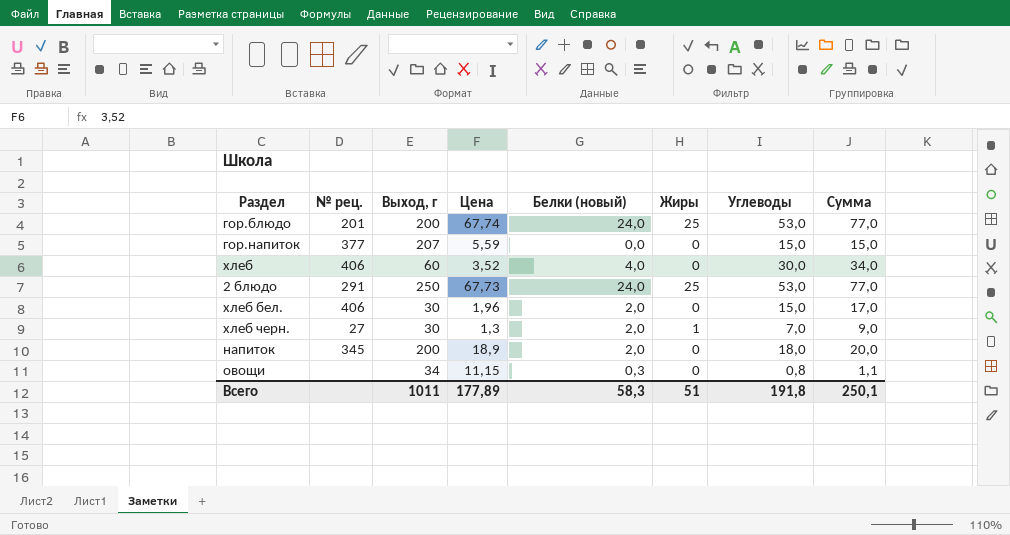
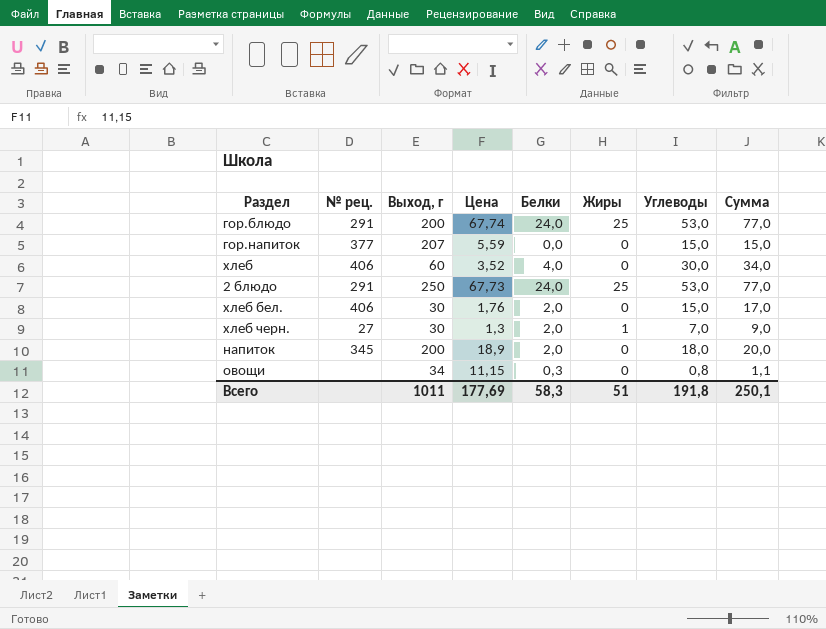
column name: Белки (новый) -> Белки
гор.блюдо | № рец.: 201 -> 291
хлеб бел. | Цена: 1,96 -> 1,76
Всего | Цена: 177,89 -> 177,69

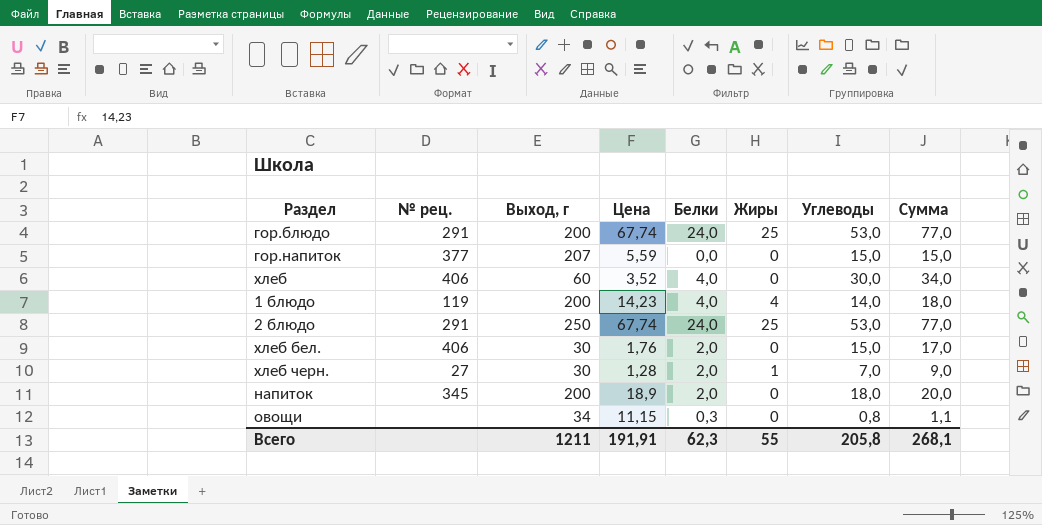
row 1 блюдо: none -> 119 | 200 | 14,23 | 4,0 | 4 | 14,0 | 18,0
2 блюдо | Цена: 67,73 -> 67,74
хлеб черн. | Цена: 1,3 -> 1,28
Всего | Выход, г: 1011 -> 1211
Всего | Цена: 177,69 -> 191,91
Всего | Белки: 58,3 -> 62,3
Всего | Жиры: 51 -> 55
Всего | Углеводы: 191,8 -> 205,8
Всего | Сумма: 250,1 -> 268,1

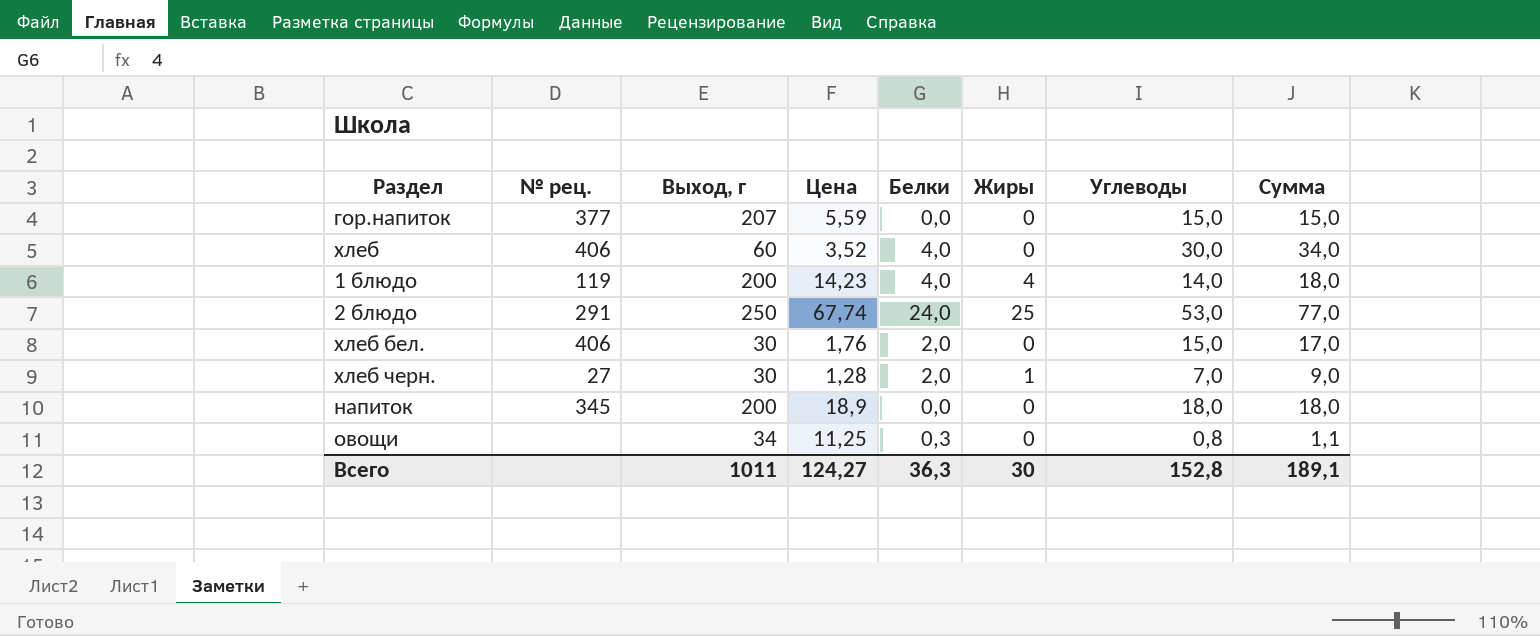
row гор.блюдо: 291 | 200 | 67,74 | 24,0 | 25 | 53,0 | 77,0 -> none
напиток | Белки: 2,0 -> 0,0
напиток | Сумма: 20,0 -> 18,0
овощи | Цена: 11,15 -> 11,25
Всего | Выход, г: 1211 -> 1011
Всего | Цена: 191,91 -> 124,27
Всего | Белки: 62,3 -> 36,3
Всего | Жиры: 55 -> 30
Всего | Углеводы: 205,8 -> 152,8
Всего | Сумма: 268,1 -> 189,1

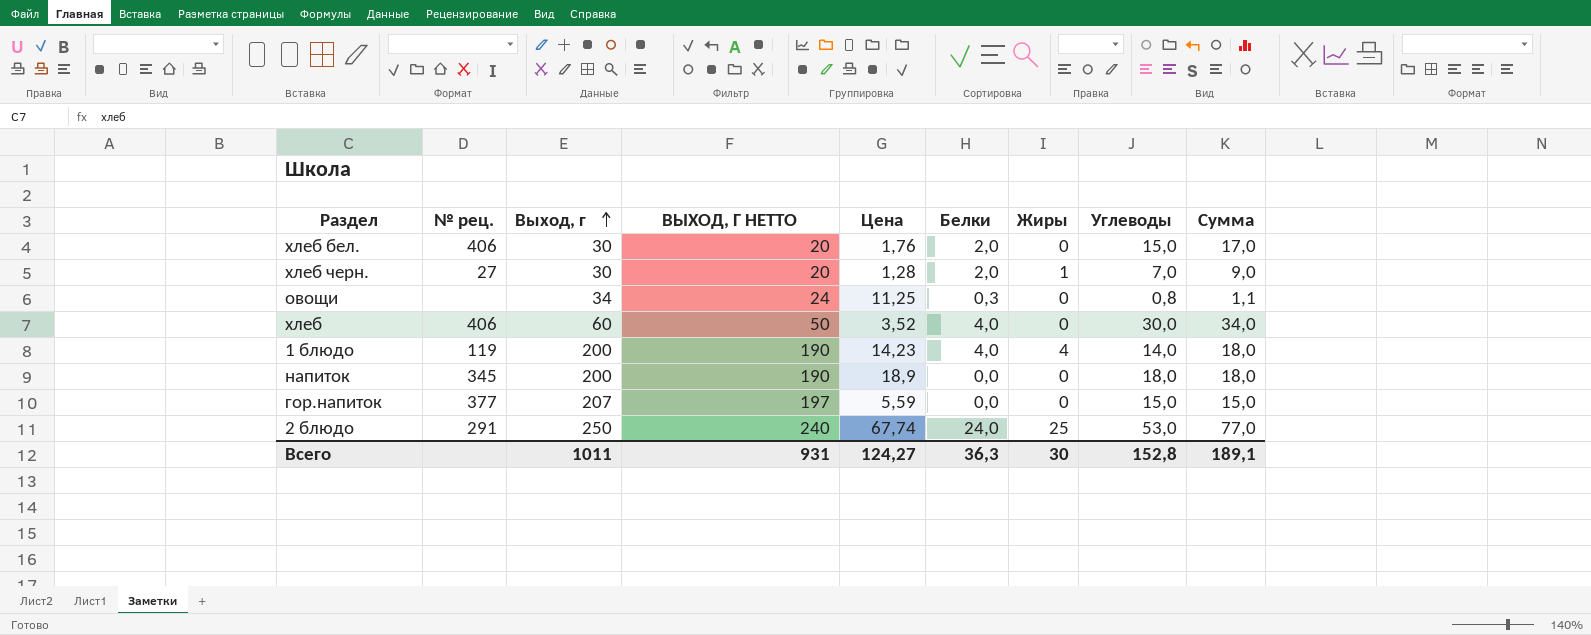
row order: none -> Выход, г ascending
column ВЫХОД, Г НЕТТО | formula: none -> [Выход, г] - 10

